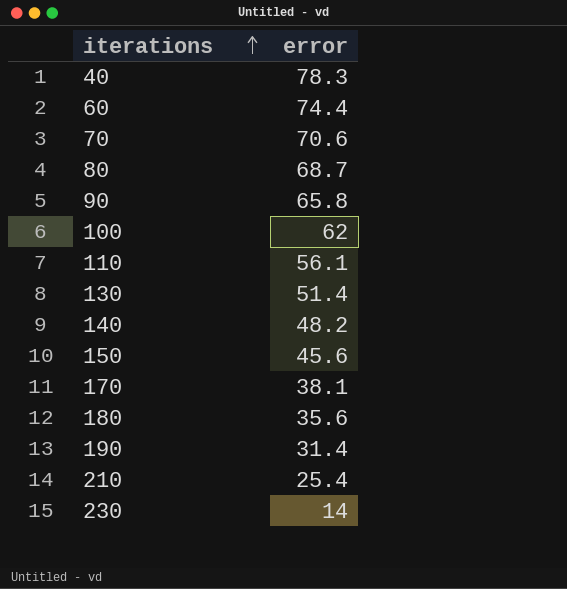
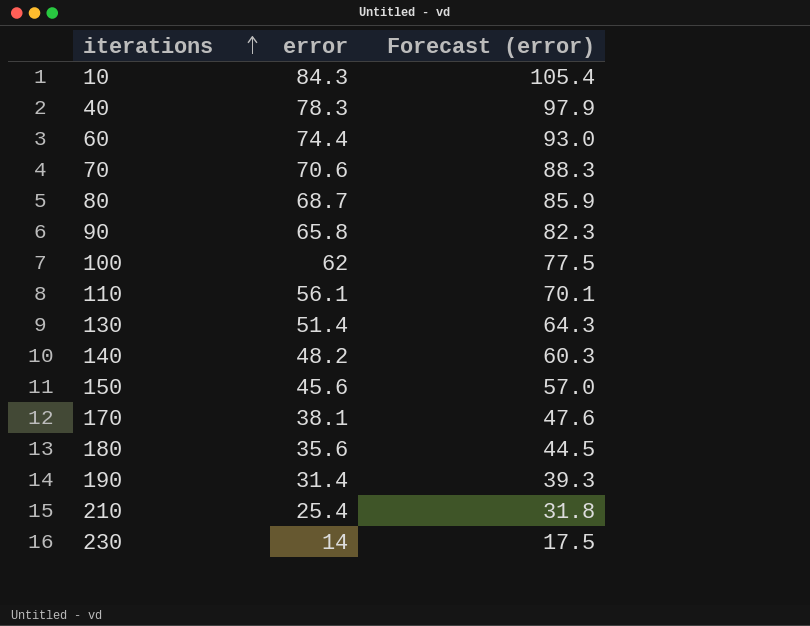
column Forecast (error) | formula: none -> [error] * 1.25
row 10: none -> 84.3 | 105.4

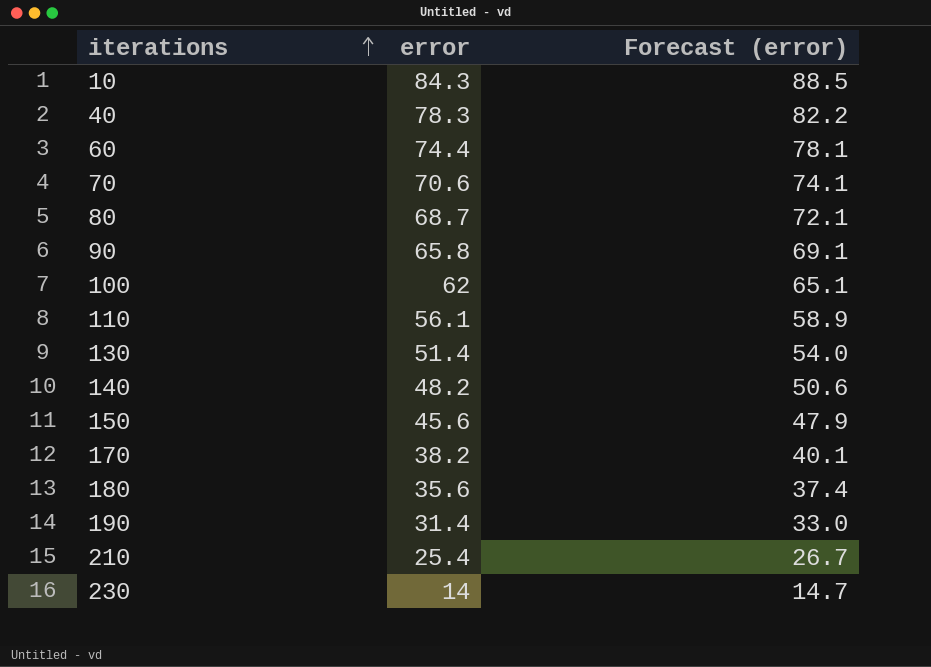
column Forecast (error) | formula: [error] * 1.25 -> [error] * 1.05
170 | error: 38.1 -> 38.2

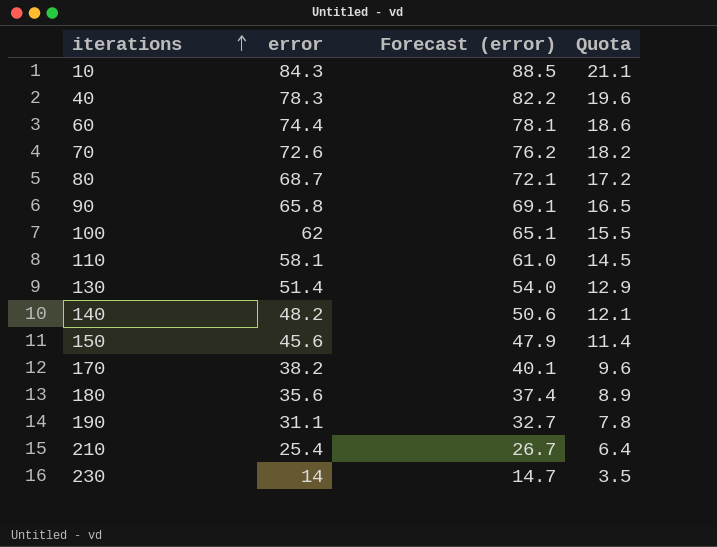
column Quota | formula: none -> [error] * 0.25
70 | error: 70.6 -> 72.6
70 | Forecast (error): 74.1 -> 76.2
110 | error: 56.1 -> 58.1
110 | Forecast (error): 58.9 -> 61.0
190 | error: 31.4 -> 31.1
190 | Forecast (error): 33.0 -> 32.7

